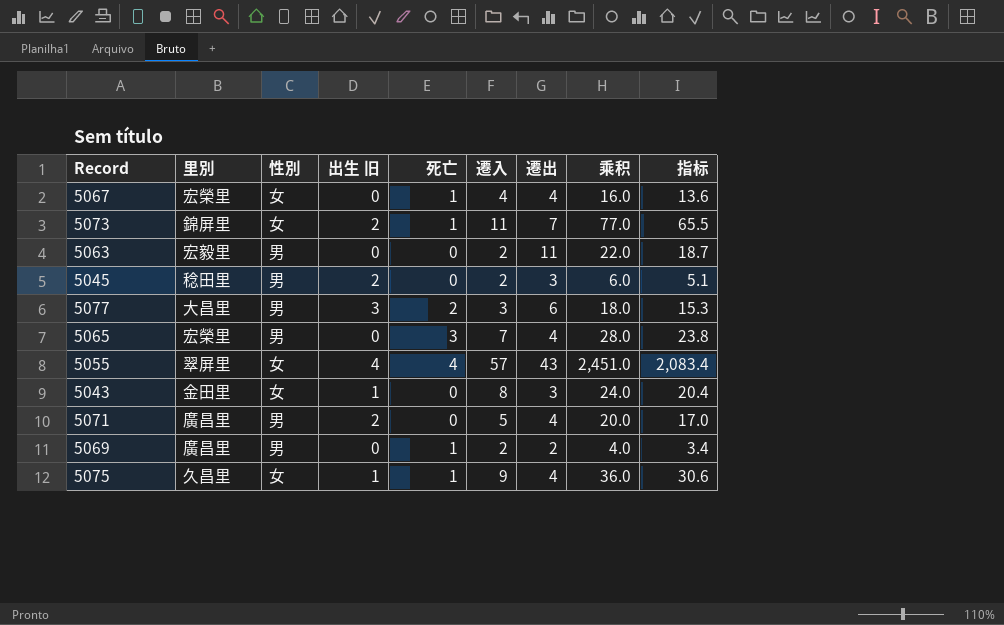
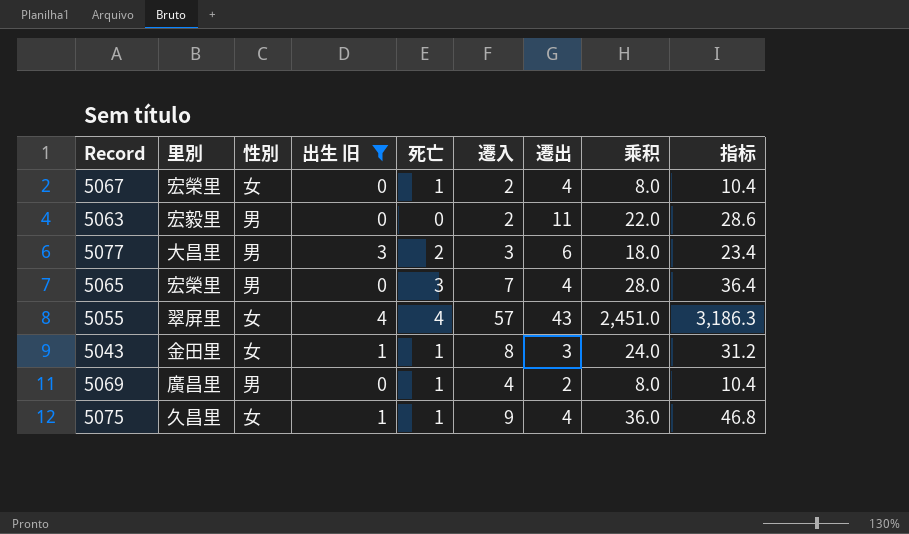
filter: none -> 出生 旧 != 2
column 指标 | formula: [乘积] * 0.85 -> [乘积] * 1.3
5067 | 遷入: 4 -> 2
5067 | 乘积: 16.0 -> 8.0
5043 | 死亡: 0 -> 1
5069 | 遷入: 2 -> 4
5069 | 乘积: 4.0 -> 8.0

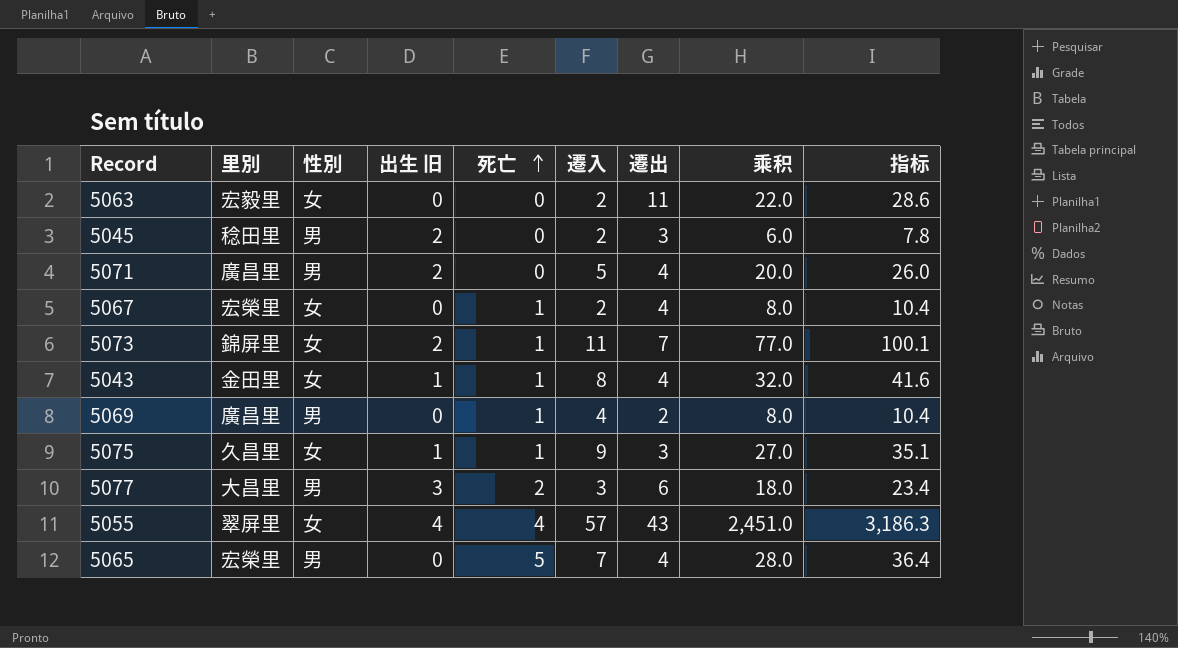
filter: 出生 旧 != 2 -> none
row order: none -> 死亡 ascending
5063 | 性別: 男 -> 女
5043 | 遷出: 3 -> 4
5043 | 乘积: 24.0 -> 32.0
5043 | 指标: 31.2 -> 41.6
5075 | 遷出: 4 -> 3
5075 | 乘积: 36.0 -> 27.0
5075 | 指标: 46.8 -> 35.1
5065 | 死亡: 3 -> 5

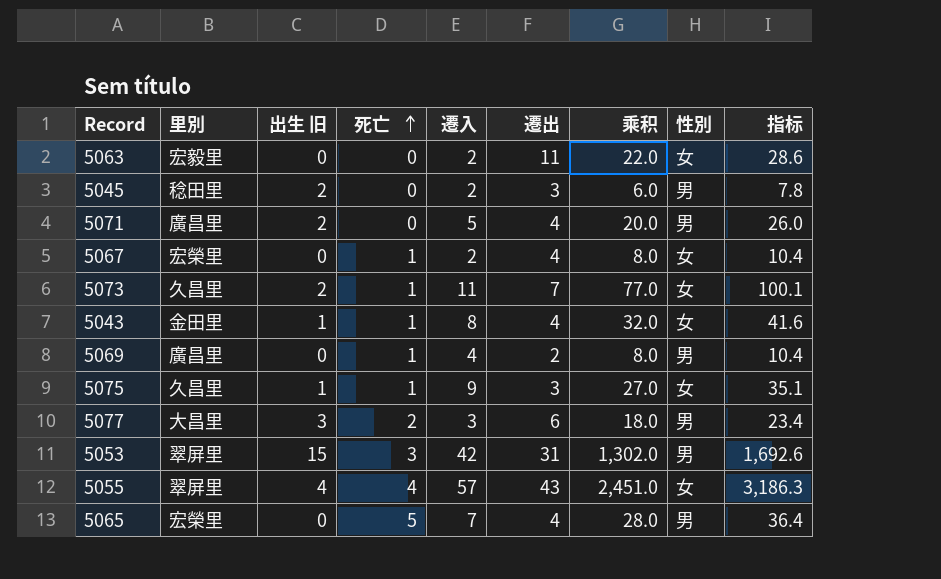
column 性別 | position: 3 -> 8
5073 | 里別: 錦屏里 -> 久昌里
row 5053: none -> 翠屏里 | 15 | 3 | 42 | 31 | 1,302.0 | 男 | 1,692.6

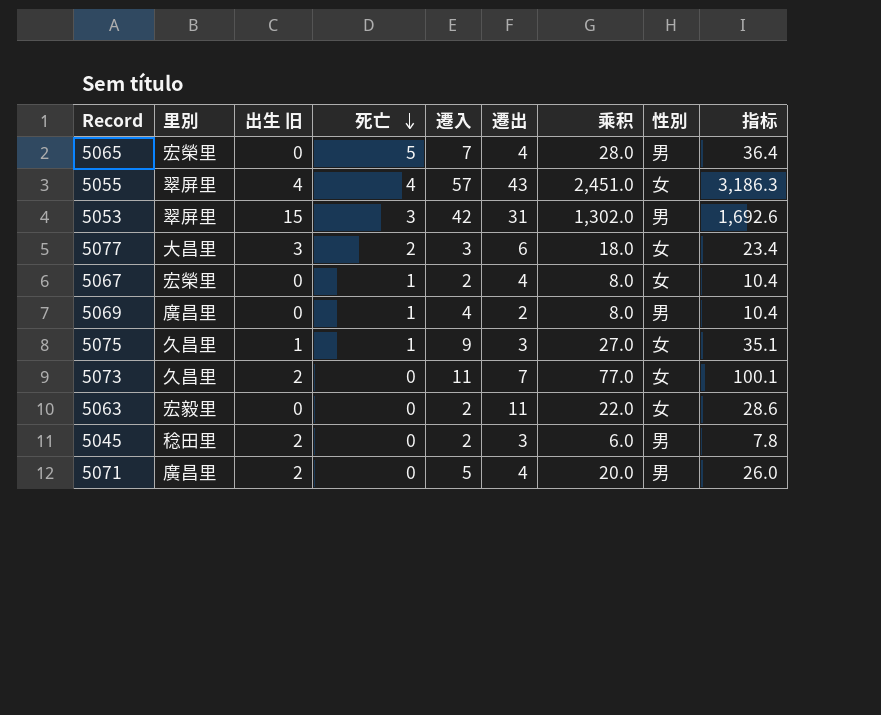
row order: 死亡 ascending -> 死亡 descending
row 5043: 金田里 | 1 | 1 | 8 | 4 | 32.0 | 女 | 41.6 -> none
5077 | 性別: 男 -> 女
5073 | 死亡: 1 -> 0

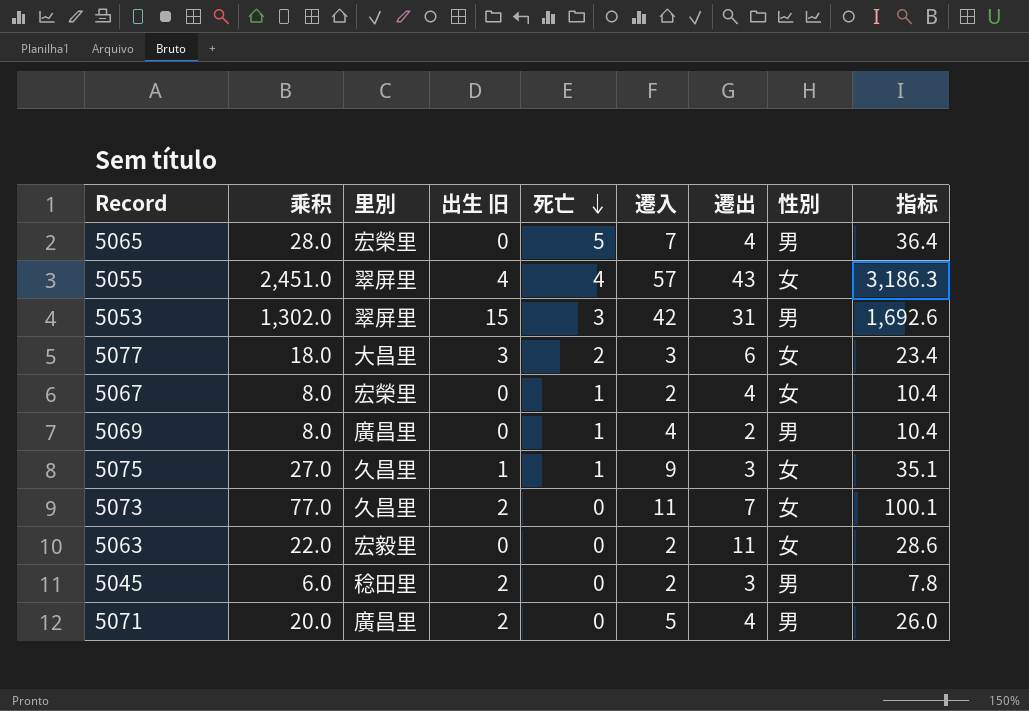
column 乘积 | position: 7 -> 2

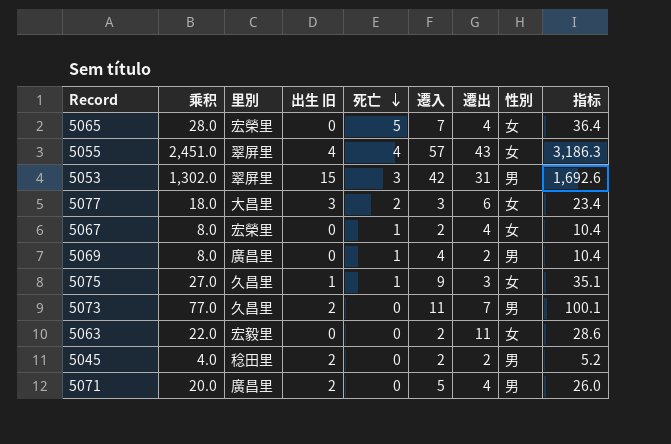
5065 | 性別: 男 -> 女
5073 | 性別: 女 -> 男
5045 | 乘积: 6.0 -> 4.0
5045 | 遷出: 3 -> 2
5045 | 指标: 7.8 -> 5.2

